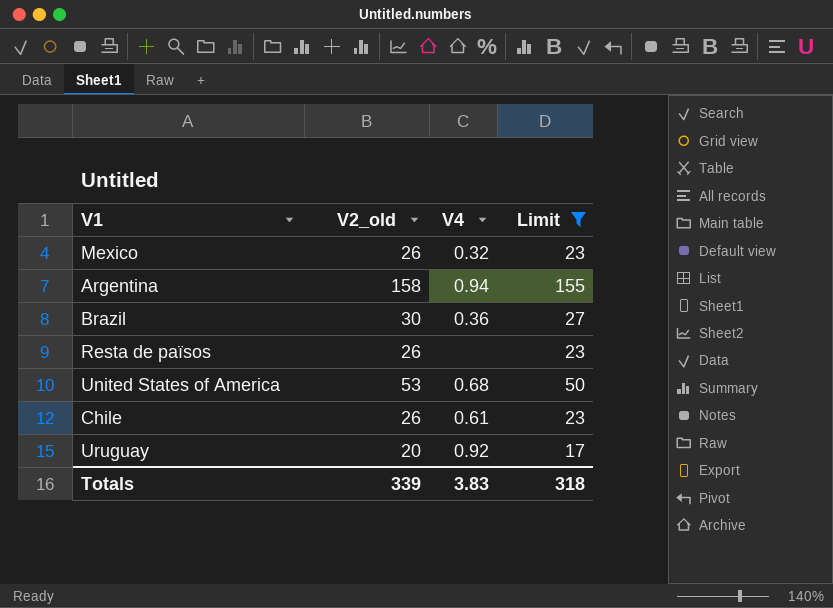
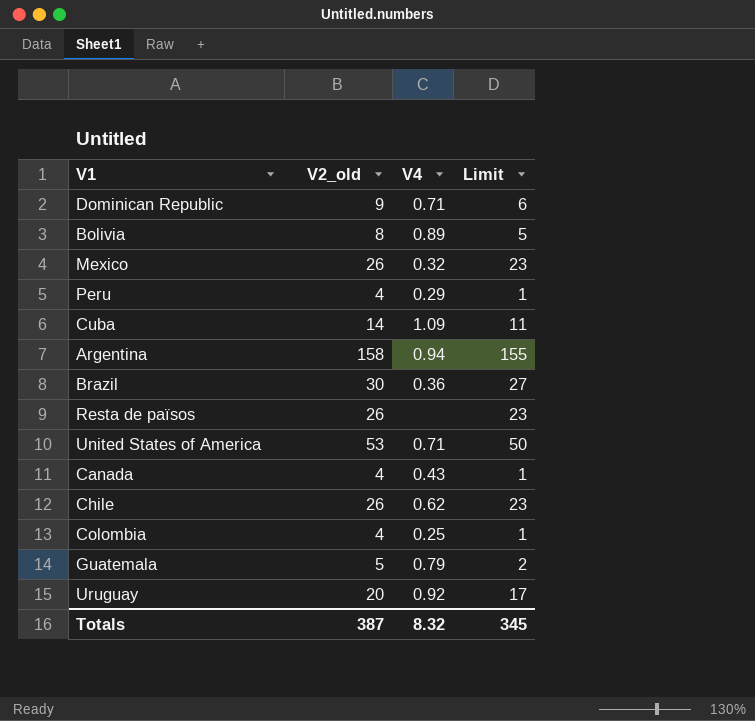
filter: Limit >= 17 -> none
United States of America | V4: 0.68 -> 0.71
Chile | V4: 0.61 -> 0.62
Totals | V2_old: 339 -> 387
Totals | V4: 3.83 -> 8.32
Totals | Limit: 318 -> 345

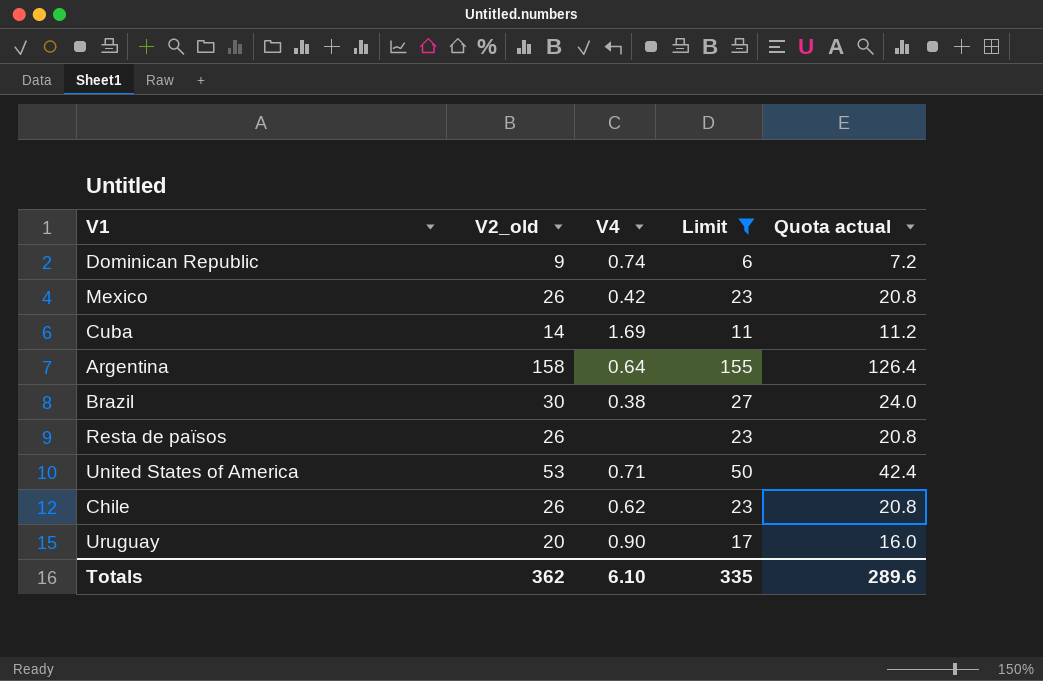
filter: none -> Limit >= 6
column Quota actual | formula: none -> [V2_old] * 0.8
Dominican Republic | V4: 0.71 -> 0.74
Mexico | V4: 0.32 -> 0.42
Cuba | V4: 1.09 -> 1.69
Argentina | V4: 0.94 -> 0.64
Brazil | V4: 0.36 -> 0.38
Uruguay | V4: 0.92 -> 0.90
Totals | V2_old: 387 -> 362
Totals | V4: 8.32 -> 6.10
Totals | Limit: 345 -> 335

